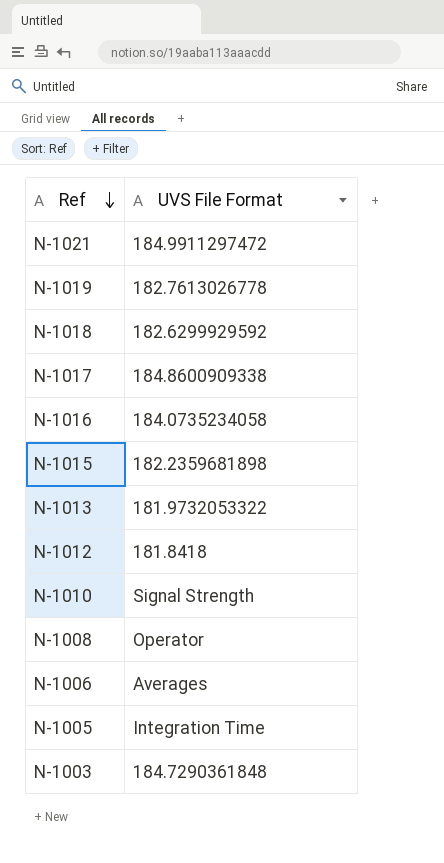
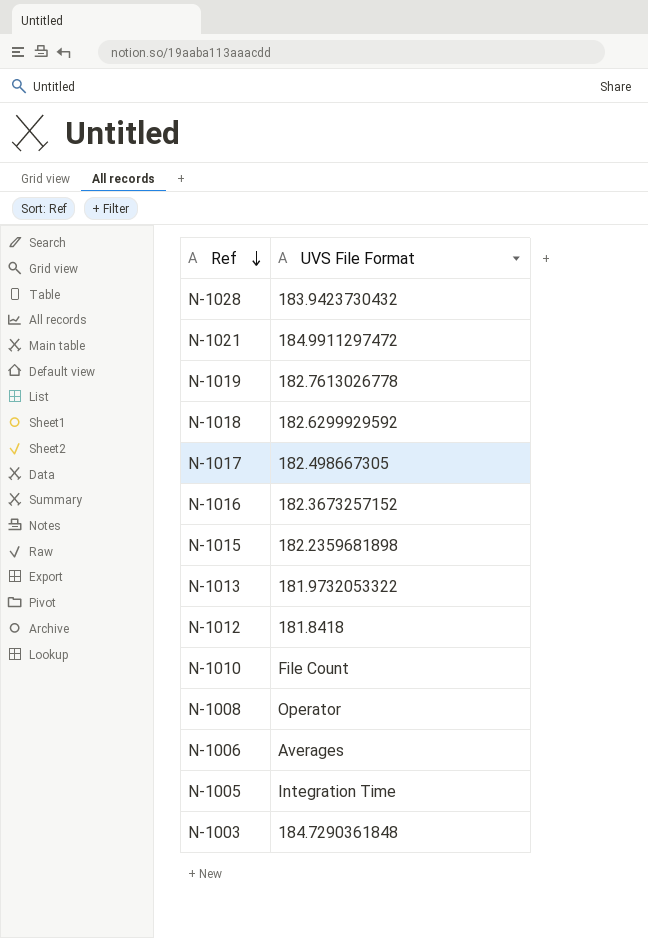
row N-1028: none -> 183.9423730432
N-1017 | UVS File Format: 184.8600909338 -> 182.498667305
N-1016 | UVS File Format: 184.0735234058 -> 182.3673257152
N-1010 | UVS File Format: Signal Strength -> File Count

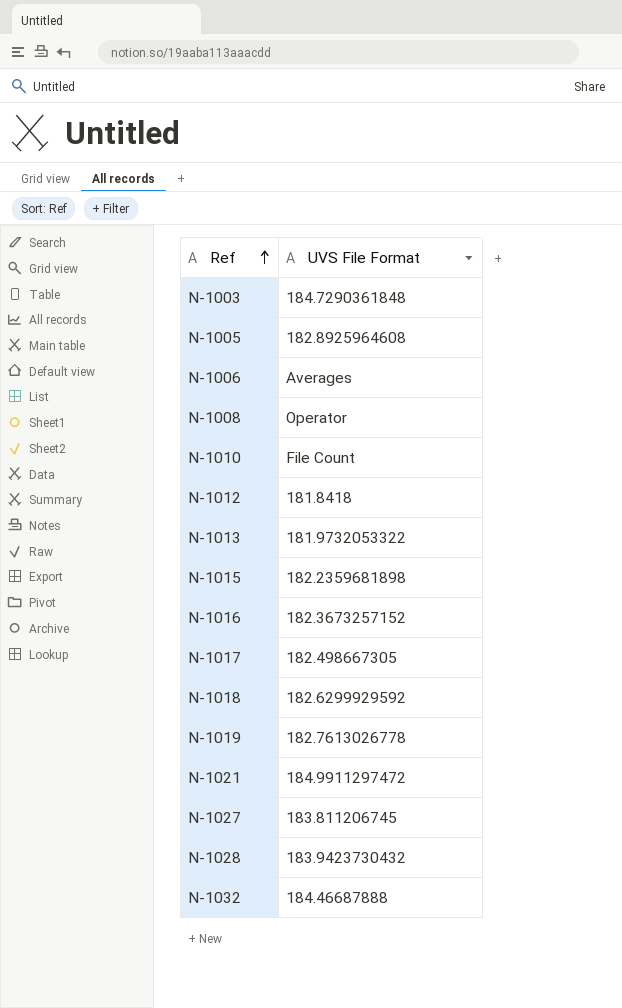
row order: Ref descending -> Ref ascending
N-1005 | UVS File Format: Integration Time -> 182.8925964608
row N-1027: none -> 183.811206745
row N-1032: none -> 184.46687888

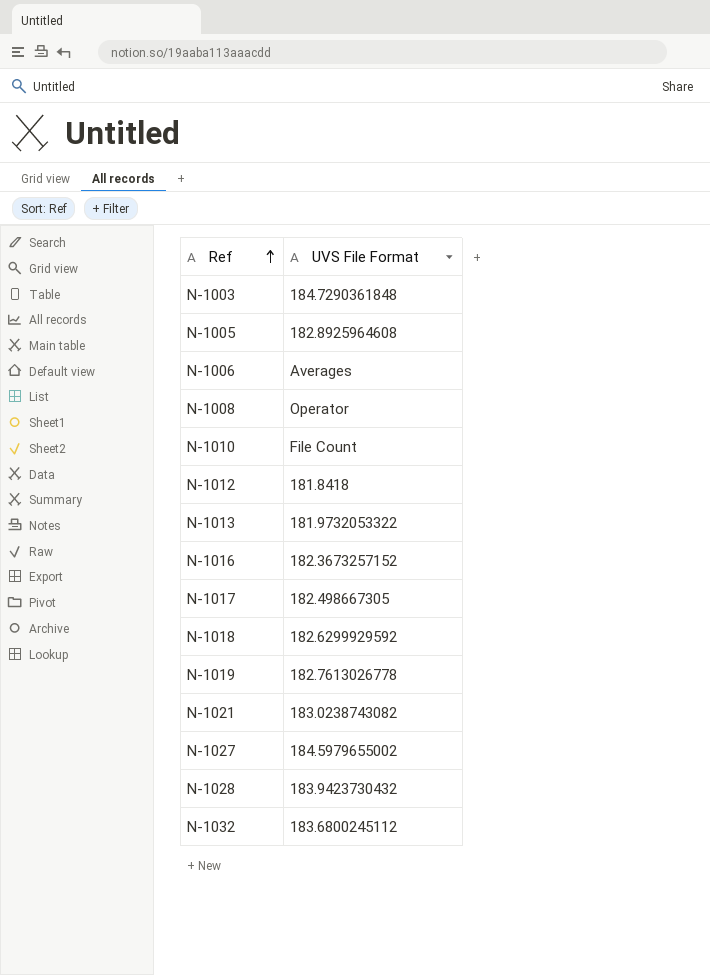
row N-1015: 182.2359681898 -> none
N-1021 | UVS File Format: 184.9911297472 -> 183.0238743082
N-1027 | UVS File Format: 183.811206745 -> 184.5979655002
N-1032 | UVS File Format: 184.46687888 -> 183.6800245112

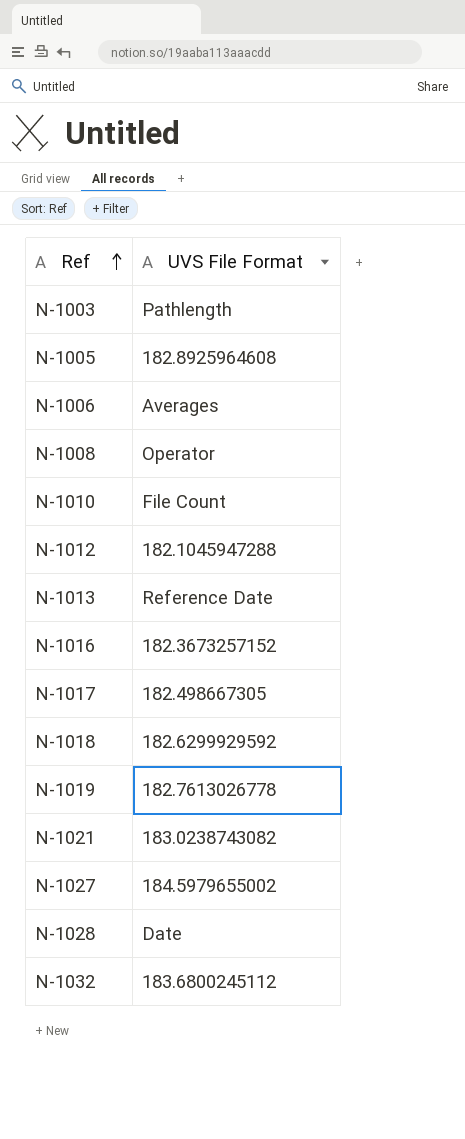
N-1003 | UVS File Format: 184.7290361848 -> Pathlength
N-1012 | UVS File Format: 181.8418 -> 182.1045947288
N-1013 | UVS File Format: 181.9732053322 -> Reference Date
N-1028 | UVS File Format: 183.9423730432 -> Date

